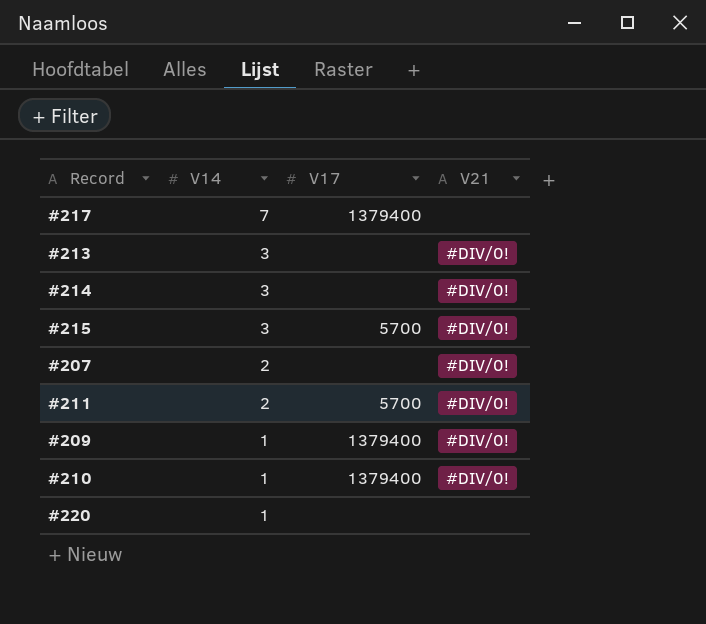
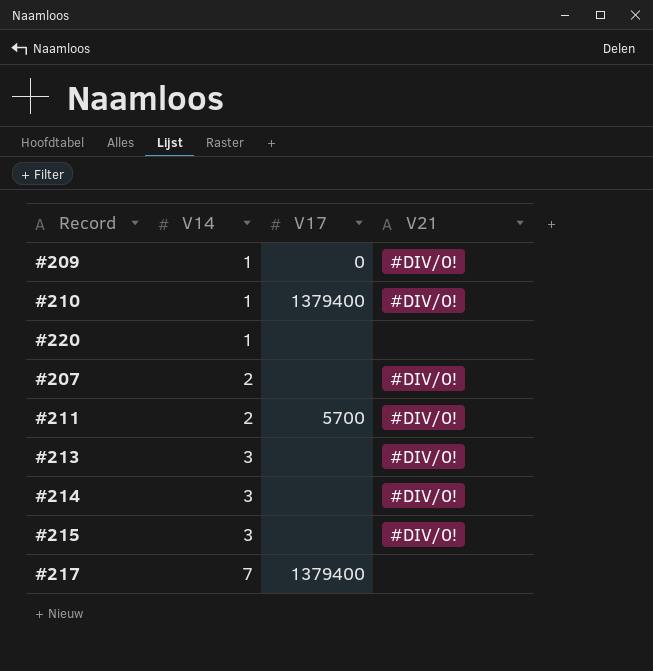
row order: V14 descending -> V14 ascending
#209 | V17: 1379400 -> 0
#215 | V17: 5700 -> none

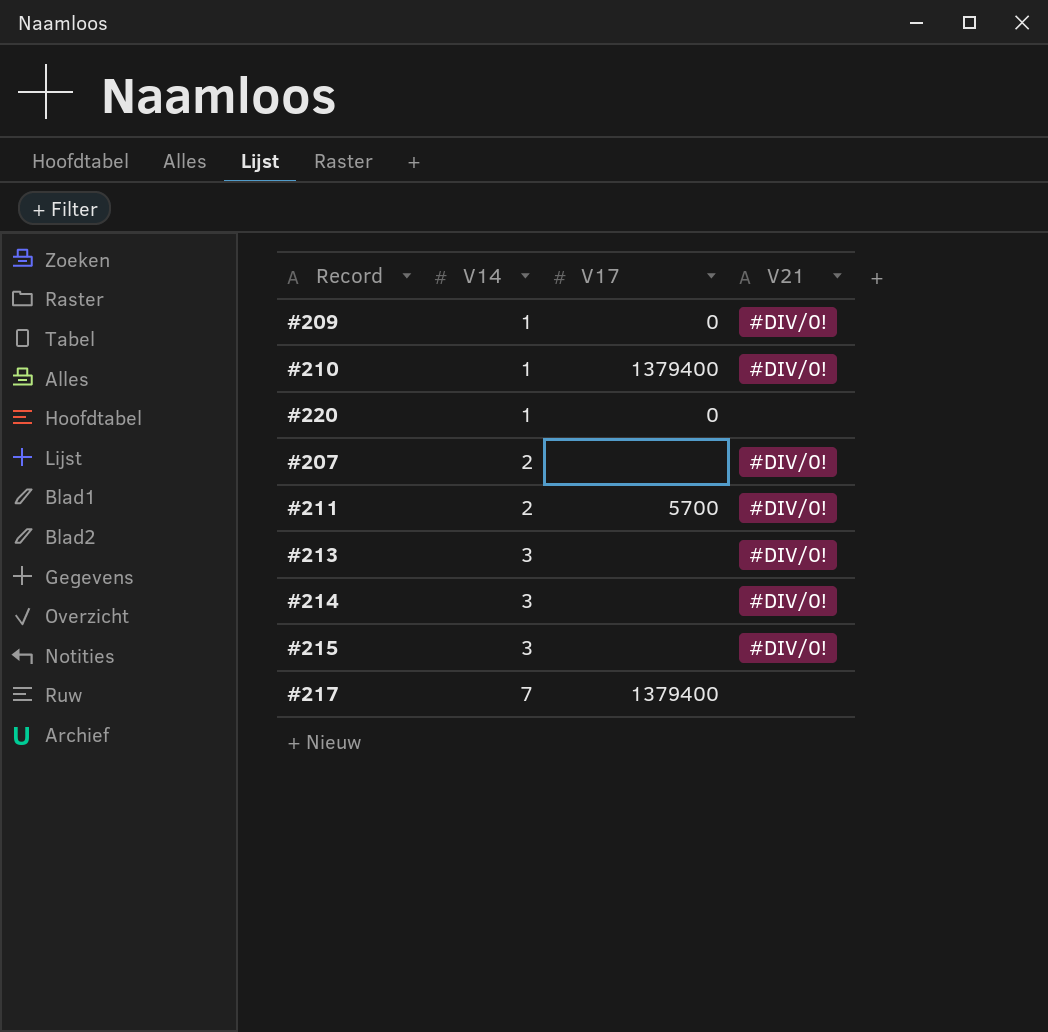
#220 | V17: none -> 0

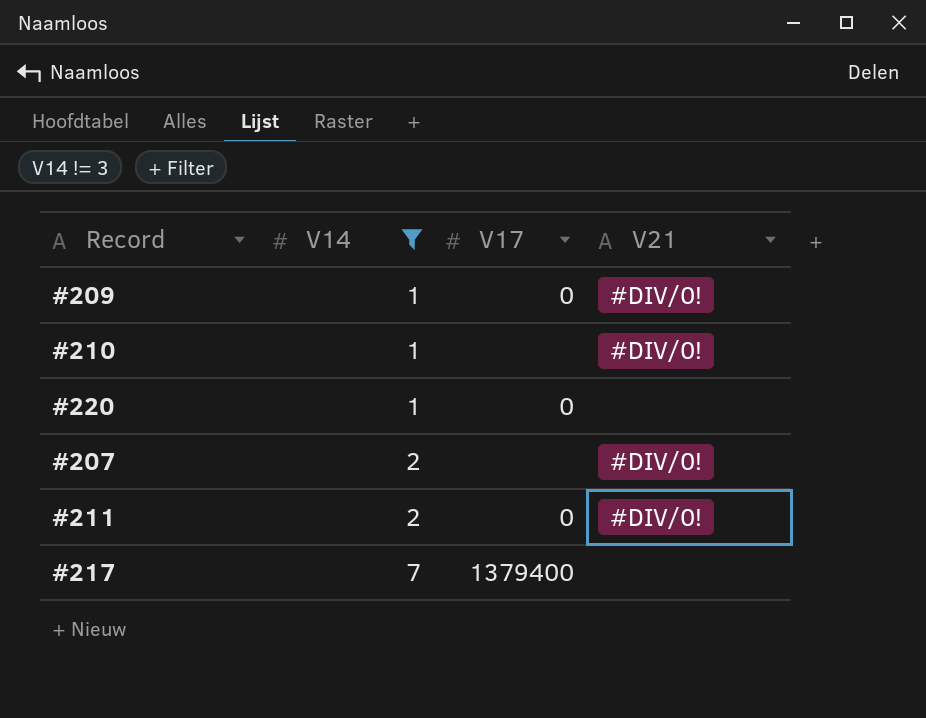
filter: none -> V14 != 3
#210 | V17: 1379400 -> none
#211 | V17: 5700 -> 0

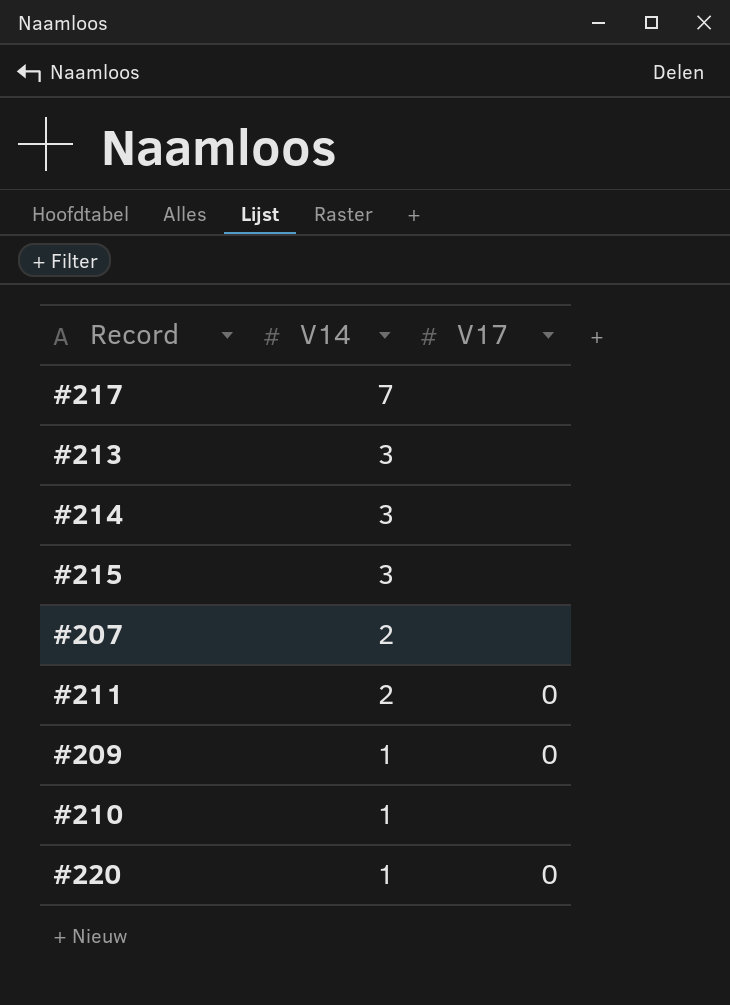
filter: V14 != 3 -> none
row order: V14 ascending -> V14 descending
column V21 | position: 4 -> none
#217 | V17: 1379400 -> none

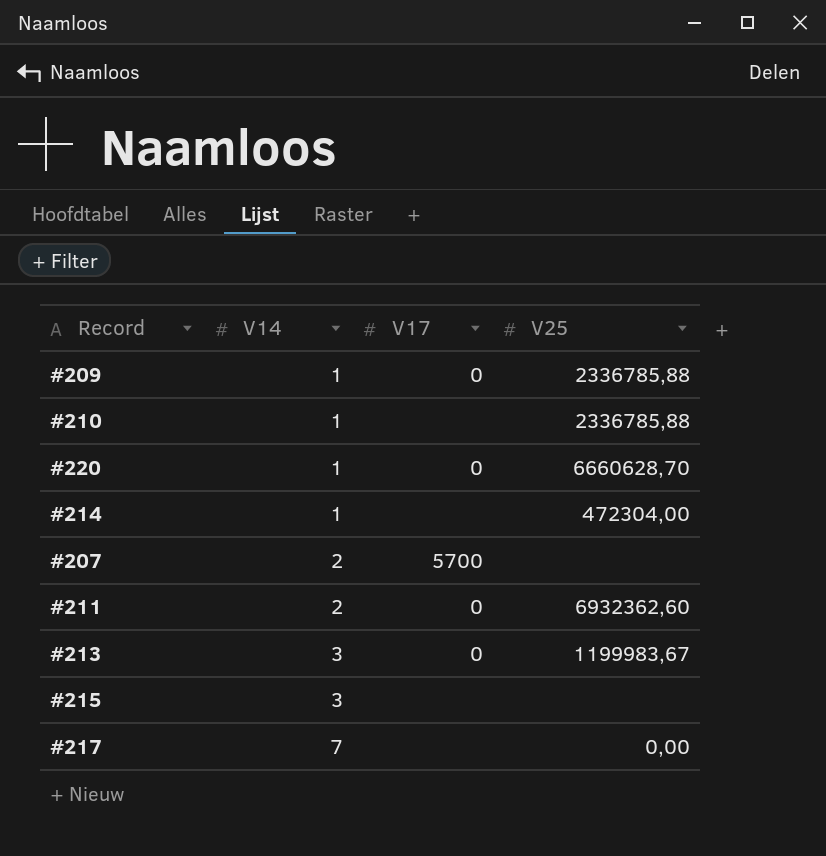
row order: V14 descending -> V14 ascending
column V25 | position: none -> 4
#214 | V14: 3 -> 1
#207 | V17: none -> 5700
#213 | V17: none -> 0

